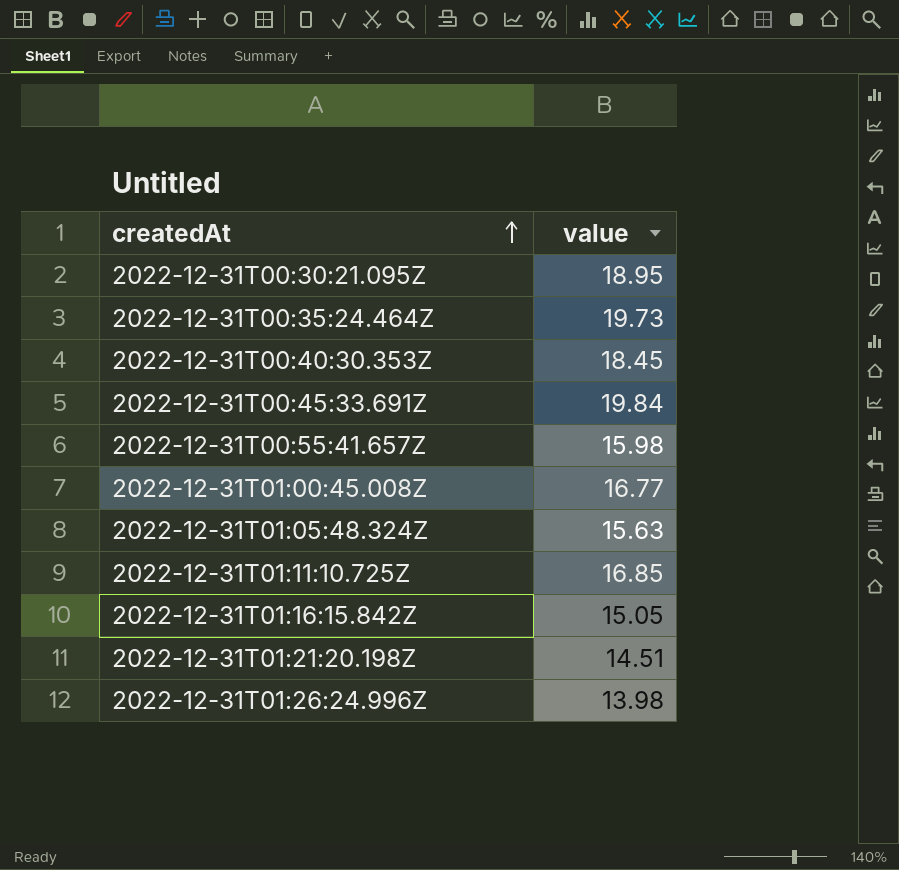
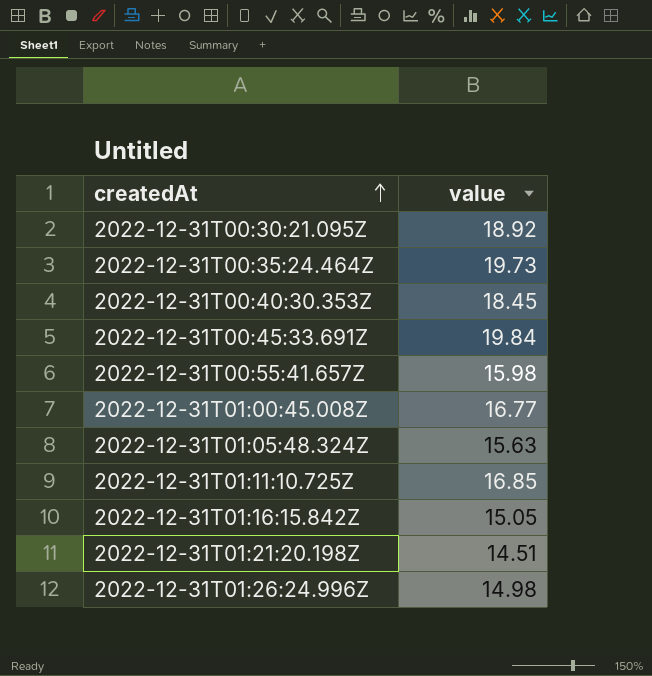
2022-12-31T00:30:21.095Z | value: 18.95 -> 18.92
2022-12-31T01:26:24.996Z | value: 13.98 -> 14.98

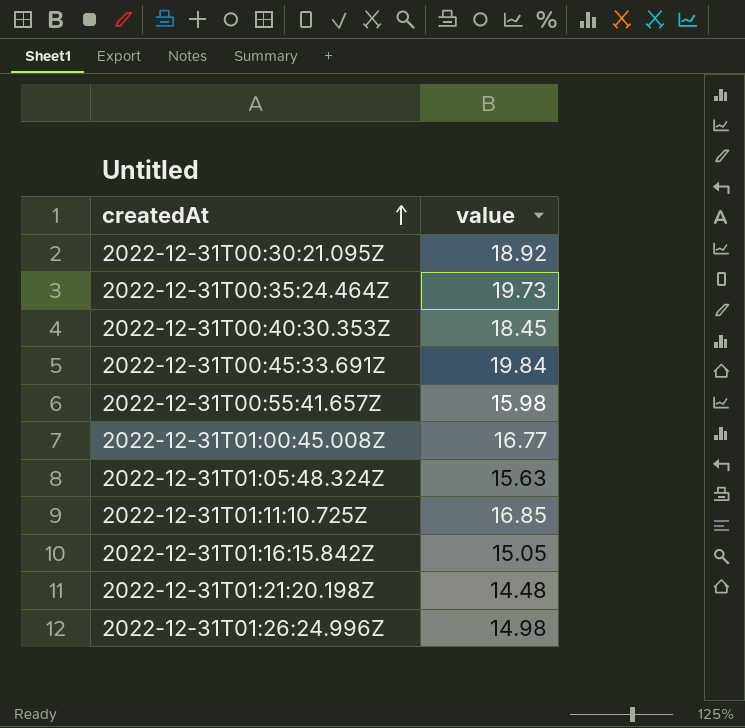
2022-12-31T01:21:20.198Z | value: 14.51 -> 14.48

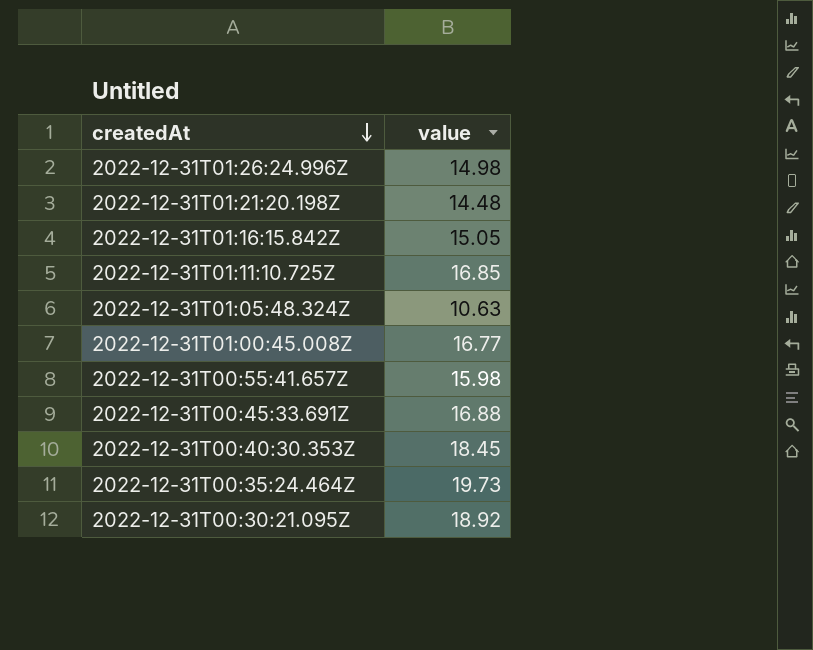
row order: createdAt ascending -> createdAt descending
2022-12-31T01:05:48.324Z | value: 15.63 -> 10.63
2022-12-31T00:45:33.691Z | value: 19.84 -> 16.88

